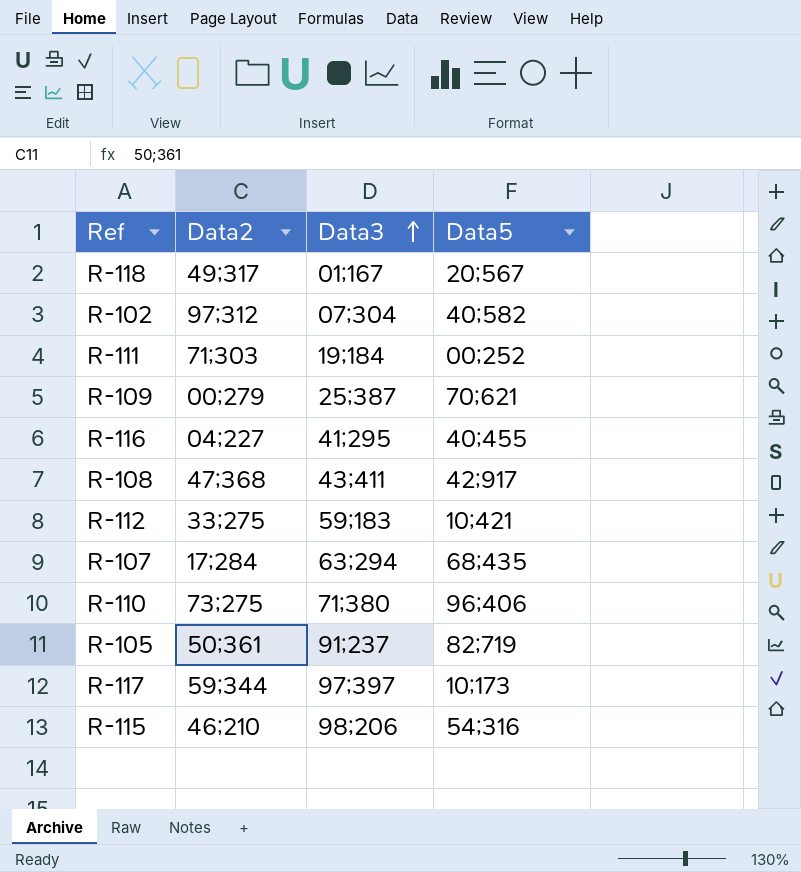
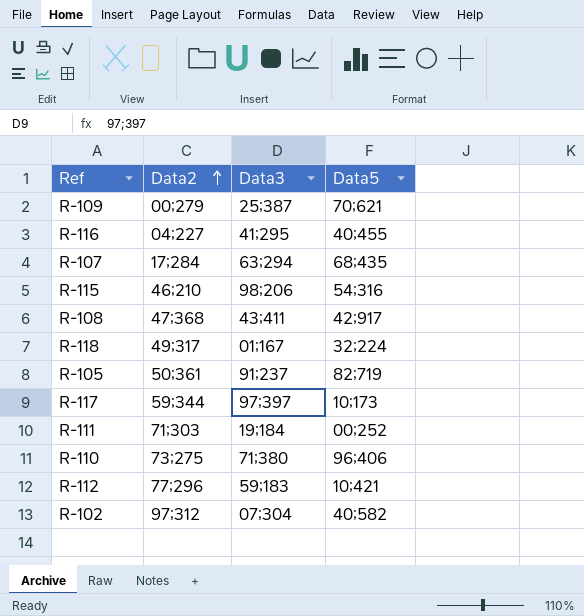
row order: Data3 ascending -> Data2 ascending
R-118 | Data5: 20;567 -> 32;224
R-112 | Data2: 33;275 -> 77;296

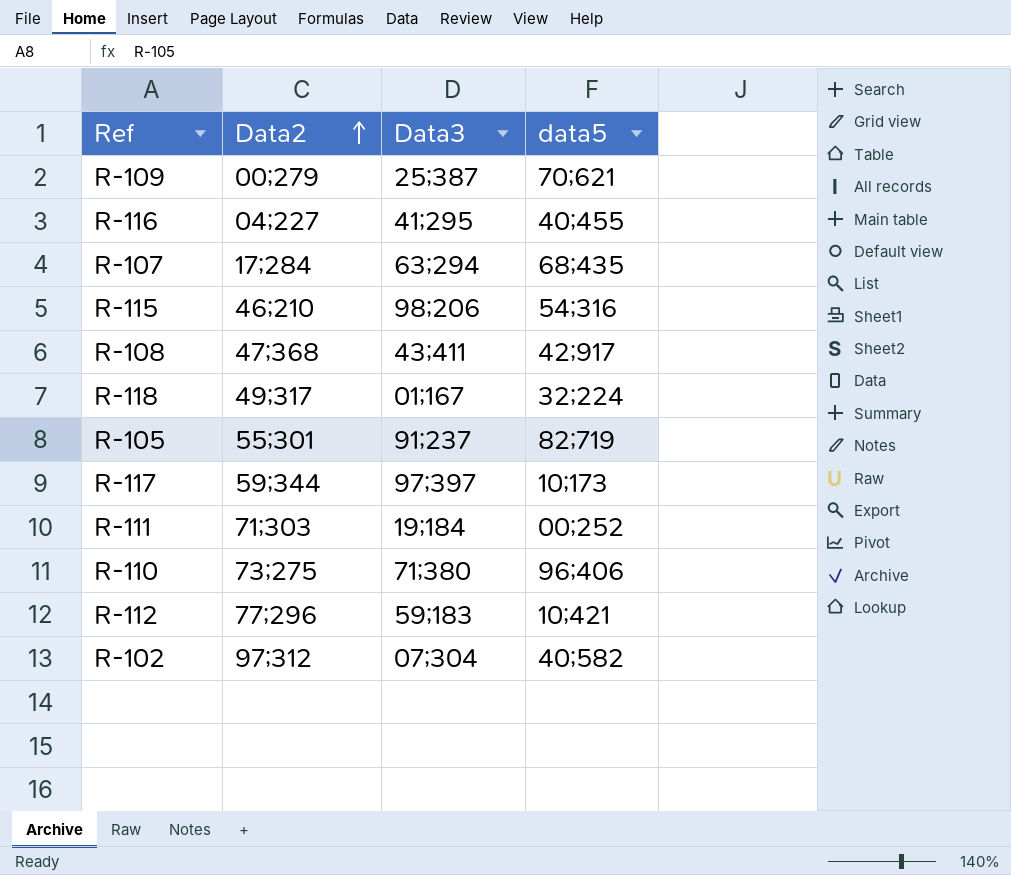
column name: Data5 -> data5
R-105 | Data2: 50;361 -> 55;301

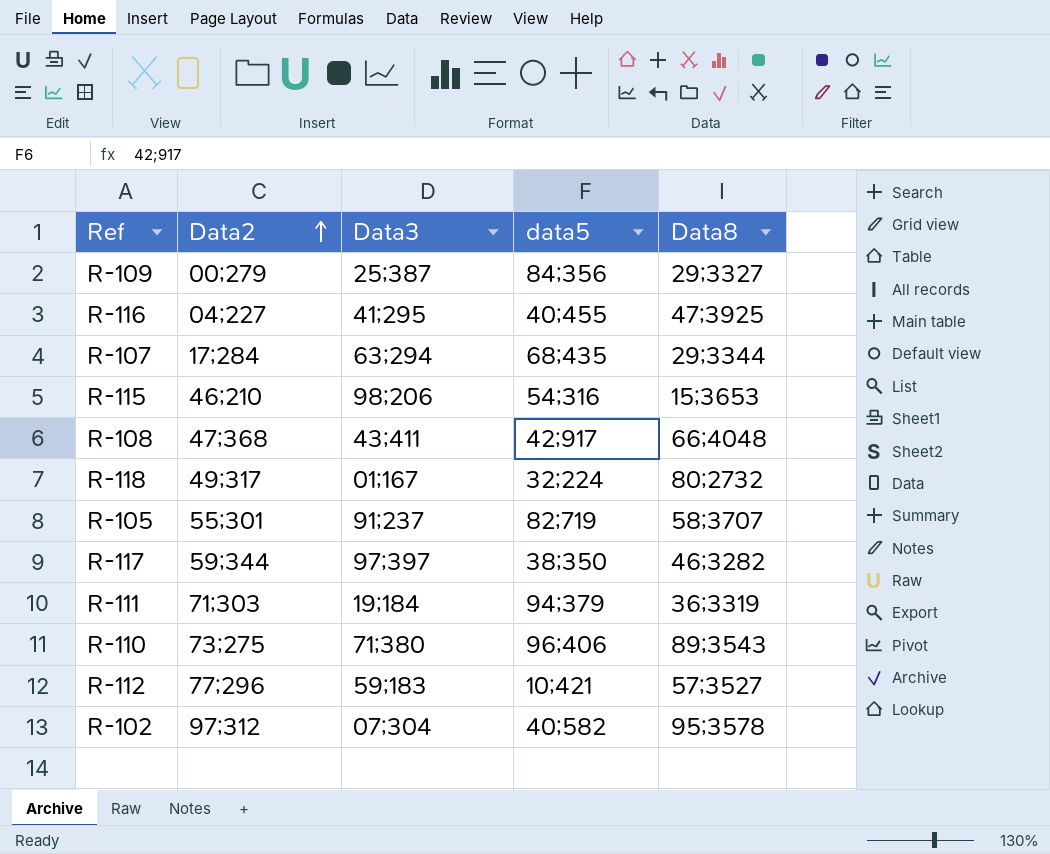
column Data8 | position: none -> 5
R-109 | data5: 70;621 -> 84;356
R-117 | data5: 10;173 -> 38;350
R-111 | data5: 00;252 -> 94;379

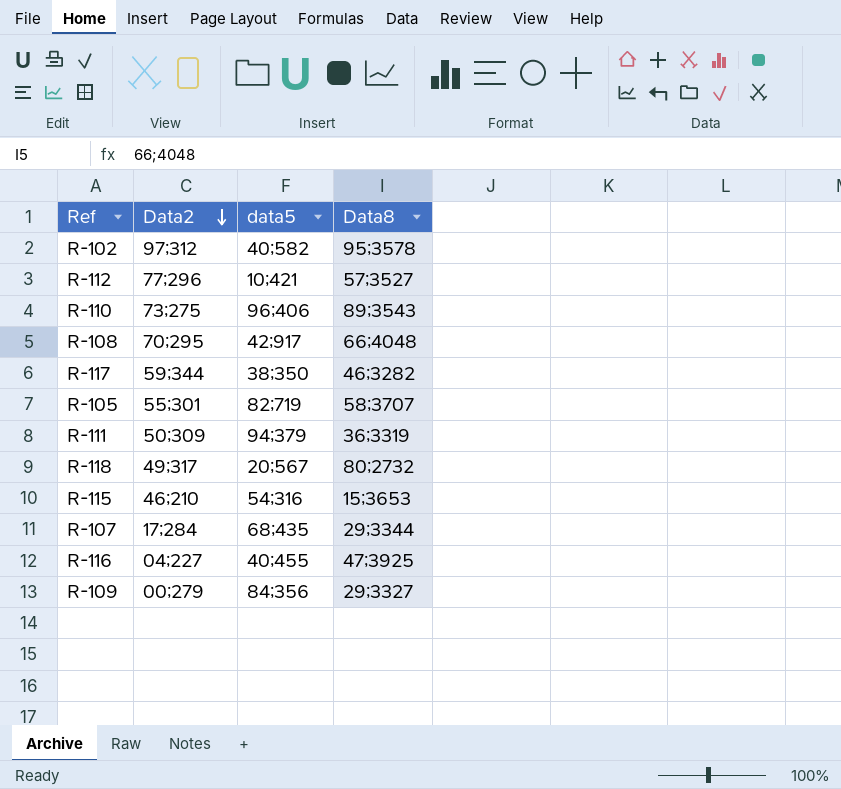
row order: Data2 ascending -> Data2 descending
column Data3 | position: 3 -> none
R-108 | Data2: 47;368 -> 70;295
R-111 | Data2: 71;303 -> 50;309
R-118 | data5: 32;224 -> 20;567

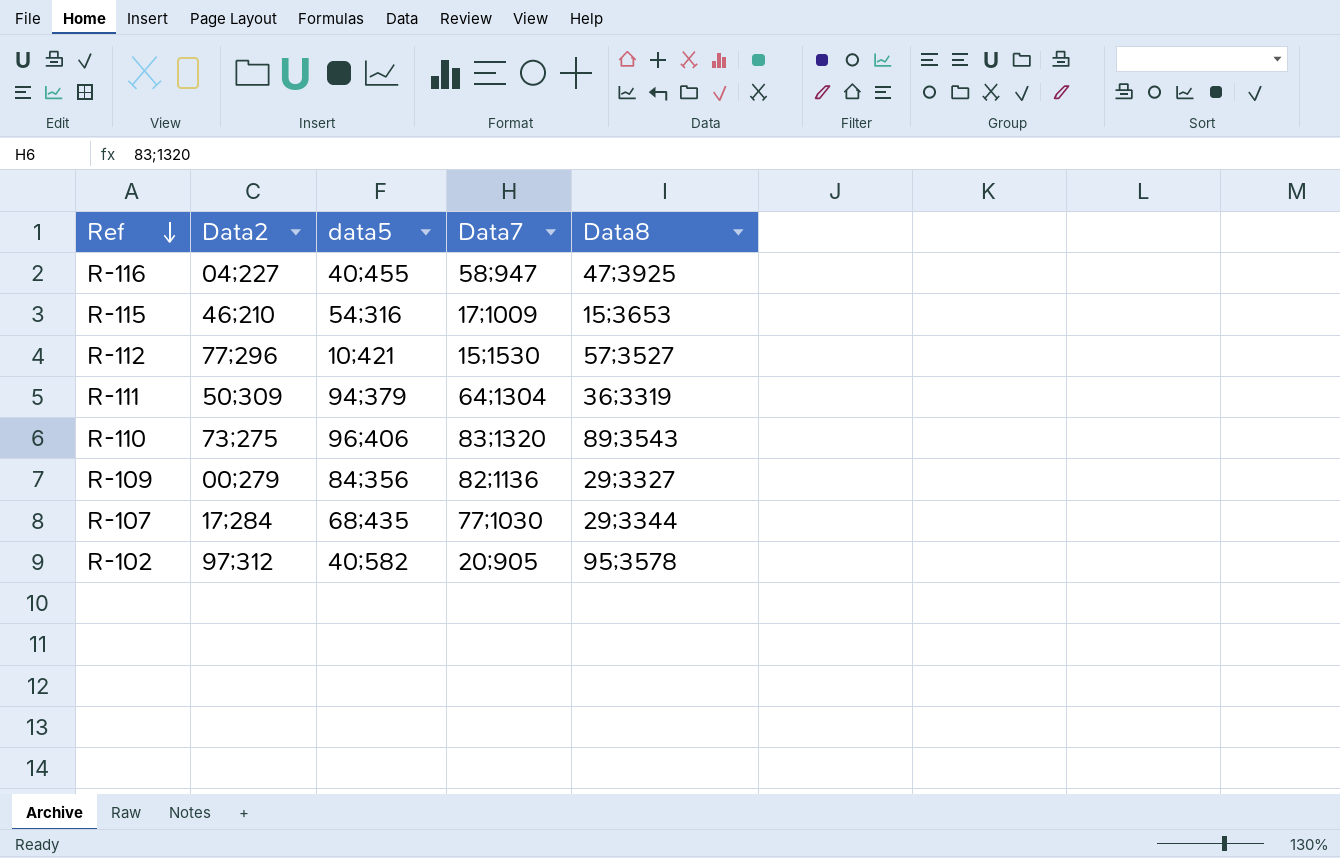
row order: Data2 descending -> Ref descending
column Data7 | position: none -> 4
row R-108: 70;295 | 42;917 | 66;4048 -> none
row R-117: 59;344 | 38;350 | 46;3282 -> none
row R-105: 55;301 | 82;719 | 58;3707 -> none
row R-118: 49;317 | 20;567 | 80;2732 -> none

